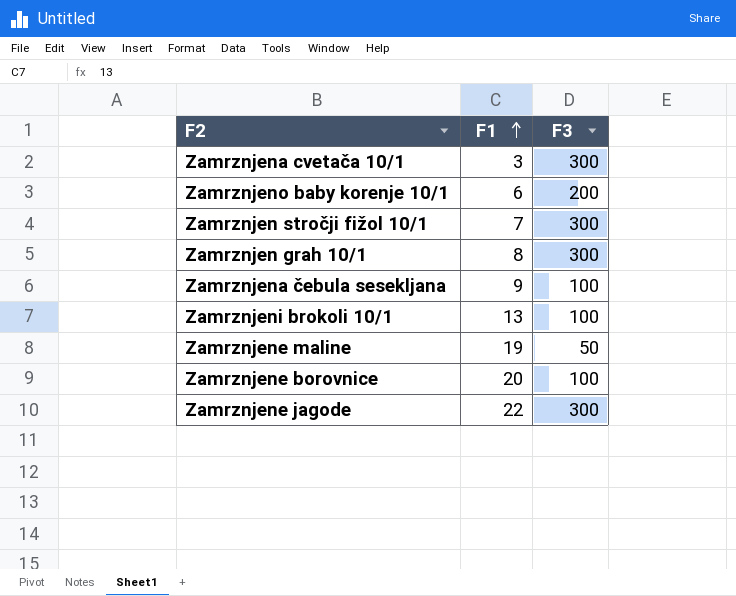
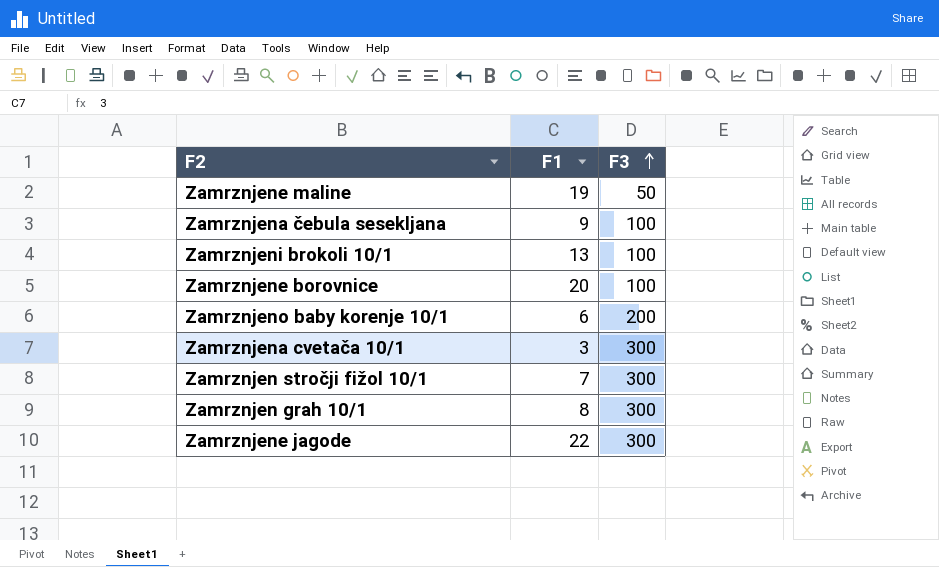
row order: F1 ascending -> F3 ascending

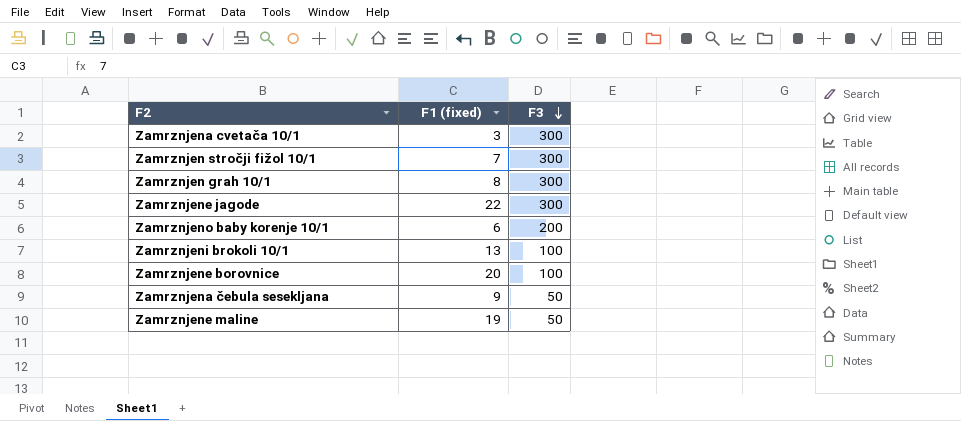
row order: F3 ascending -> F3 descending
column name: F1 -> F1 (fixed)
Zamrznjena čebula sesekljana | F3: 100 -> 50

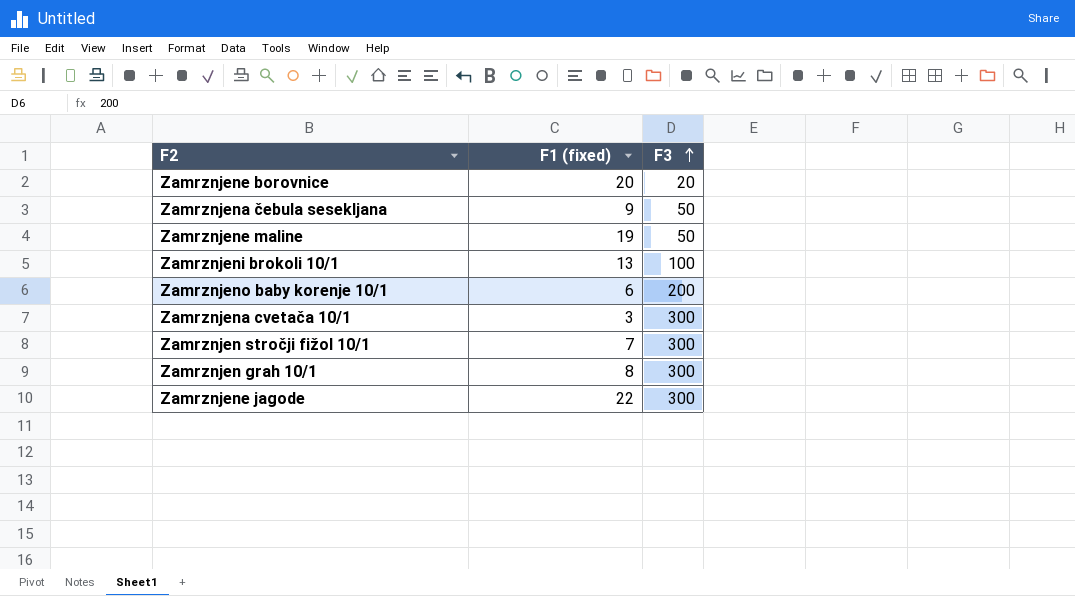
row order: F3 descending -> F3 ascending
Zamrznjene borovnice | F3: 100 -> 20

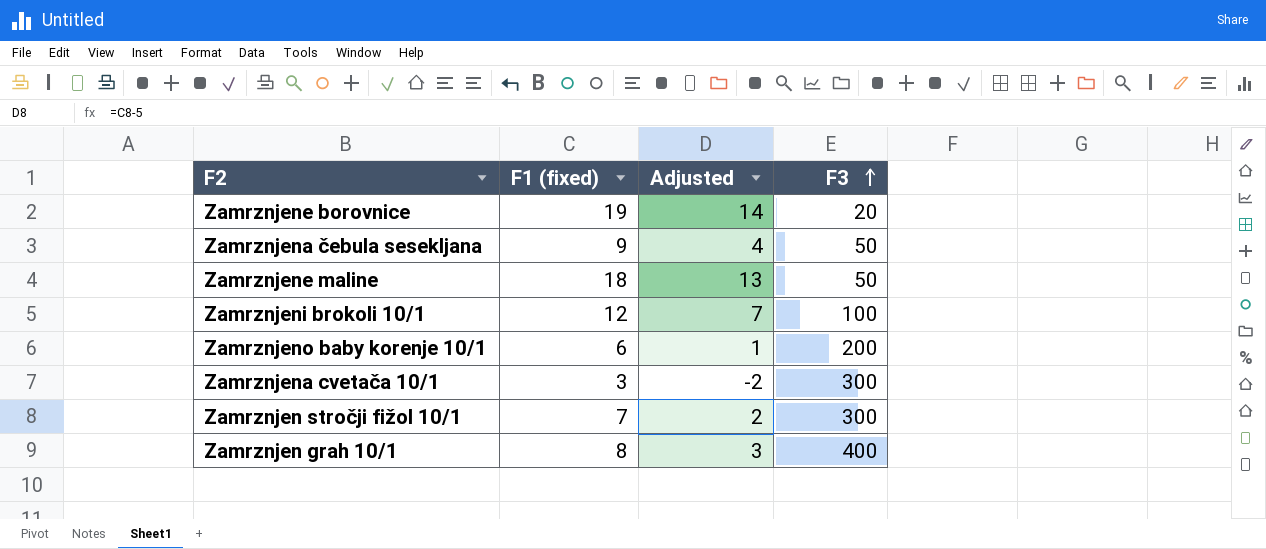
column Adjusted | formula: none -> [F1 (fixed)] - 5
row Zamrznjene jagode: 22 | 300 -> none
Zamrznjene borovnice | F1 (fixed): 20 -> 19
Zamrznjene maline | F1 (fixed): 19 -> 18
Zamrznjeni brokoli 10/1 | F1 (fixed): 13 -> 12
Zamrznjen grah 10/1 | F3: 300 -> 400

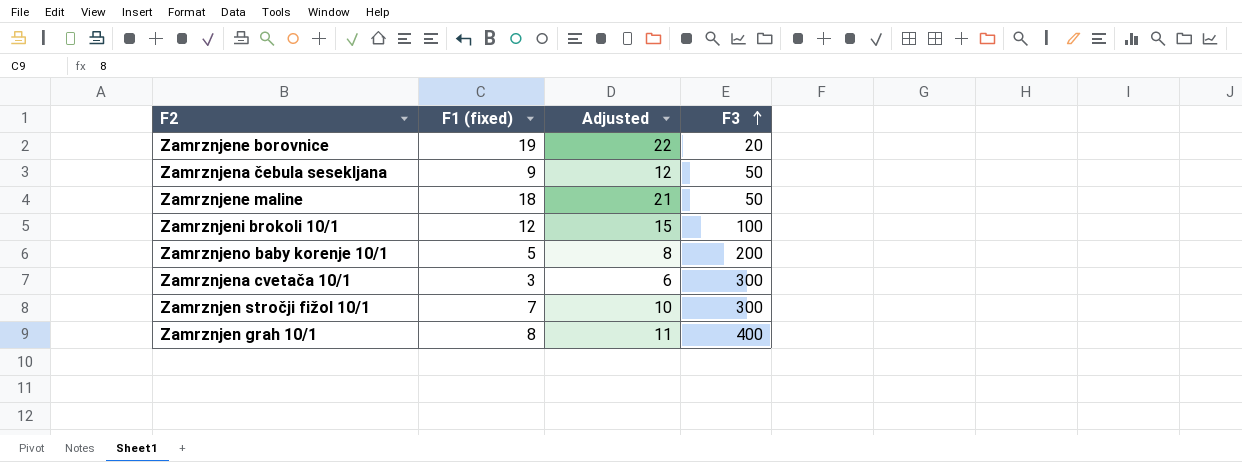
column Adjusted | formula: [F1 (fixed)] - 5 -> [F1 (fixed)] + 3
Zamrznjeno baby korenje 10/1 | F1 (fixed): 6 -> 5

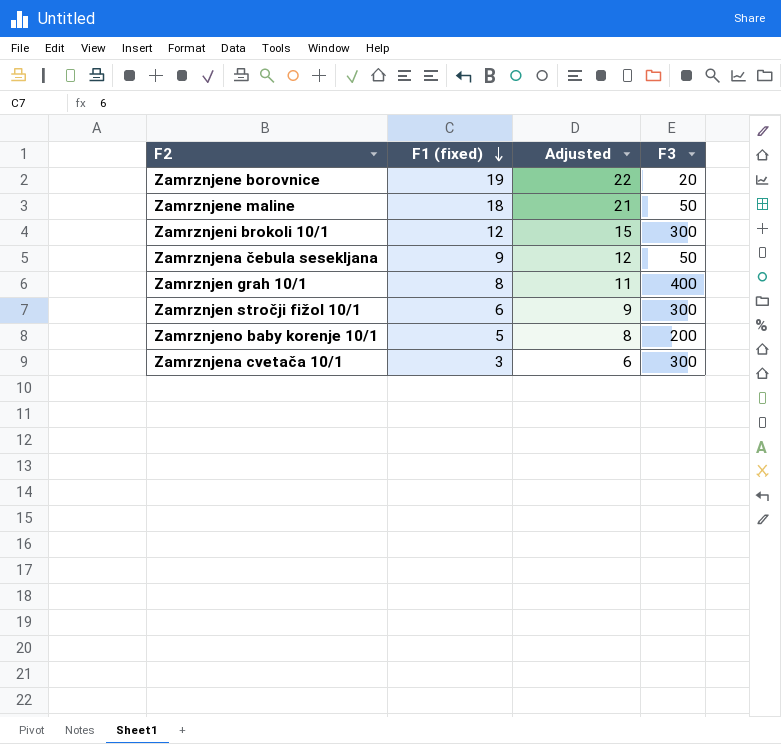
row order: F3 ascending -> F1 (fixed) descending
Zamrznjeni brokoli 10/1 | F3: 100 -> 300
Zamrznjen stročji fižol 10/1 | F1 (fixed): 7 -> 6
Zamrznjen stročji fižol 10/1 | Adjusted: 10 -> 9

